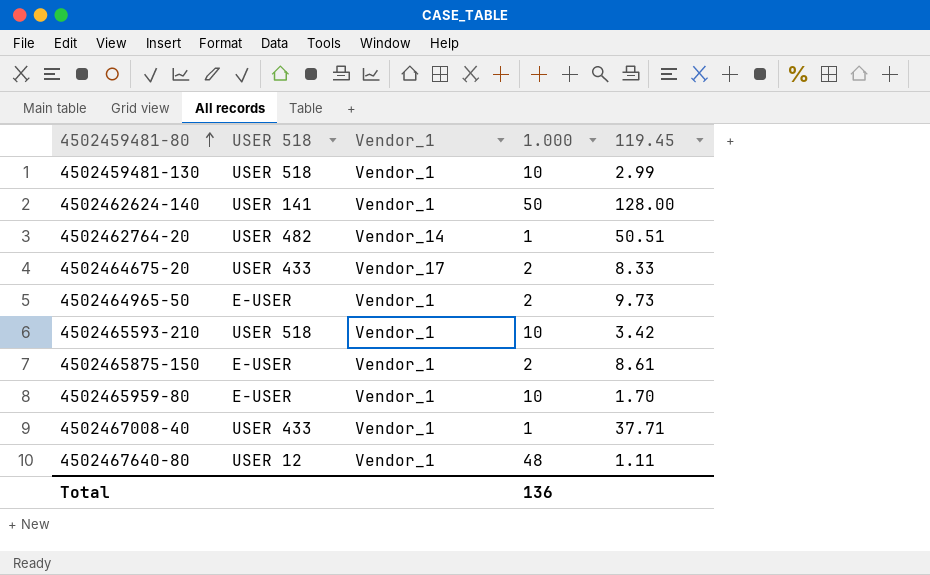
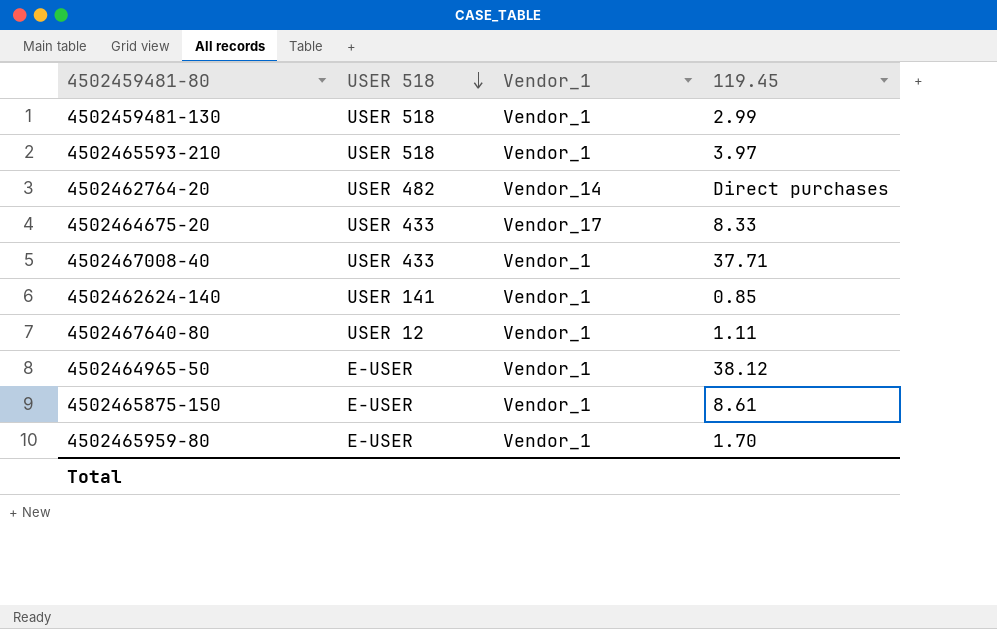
row order: 4502459481-80 ascending -> USER 518 descending
column 1.000 | position: 4 -> none
4502465593-210 | 119.45: 3.42 -> 3.97
4502462764-20 | 119.45: 50.51 -> Direct purchases
4502462624-140 | 119.45: 128.00 -> 0.85
4502464965-50 | 119.45: 9.73 -> 38.12

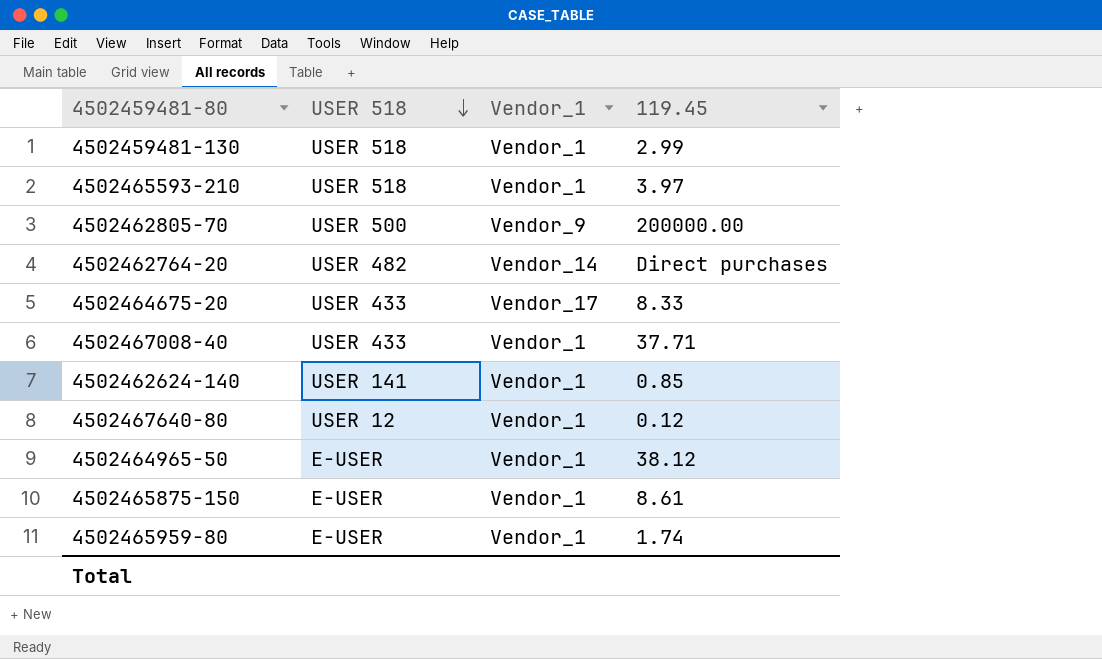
row 4502462805-70: none -> USER 500 | Vendor_9 | 200000.00
4502467640-80 | 119.45: 1.11 -> 0.12
4502465959-80 | 119.45: 1.70 -> 1.74

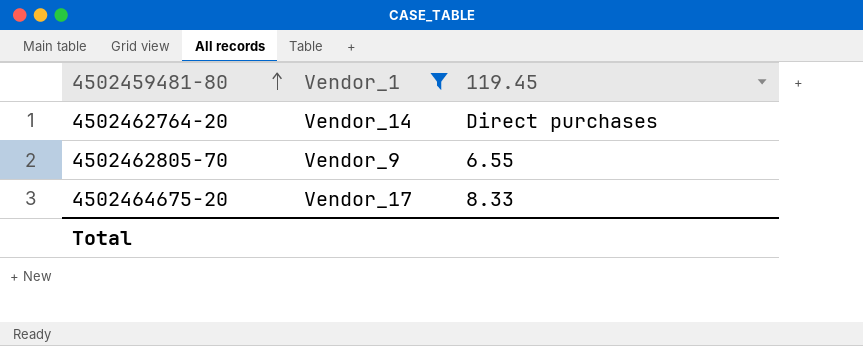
filter: none -> Vendor_1 != Vendor_1
row order: USER 518 descending -> 4502459481-80 ascending
column USER 518 | position: 2 -> none
4502462805-70 | 119.45: 200000.00 -> 6.55

